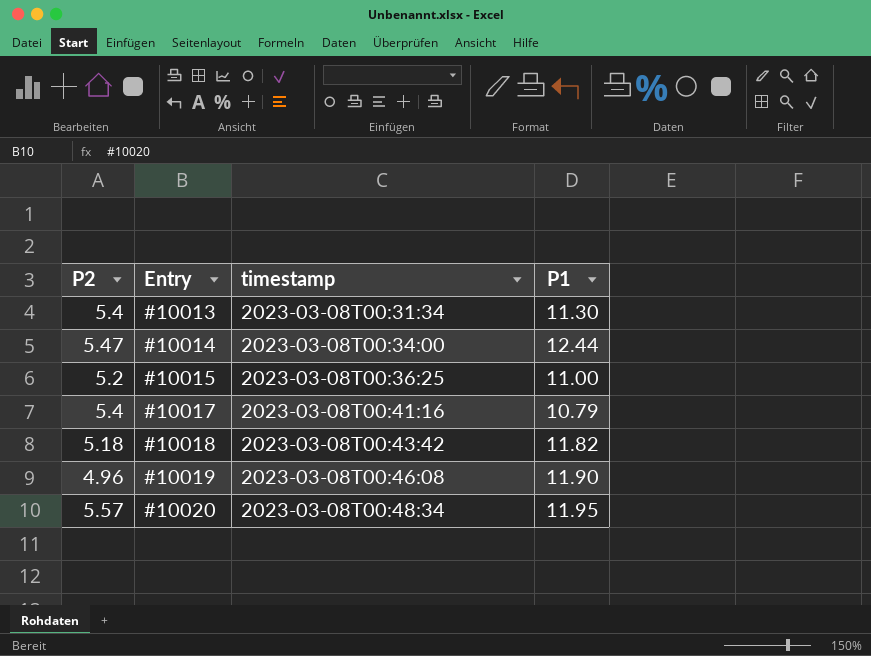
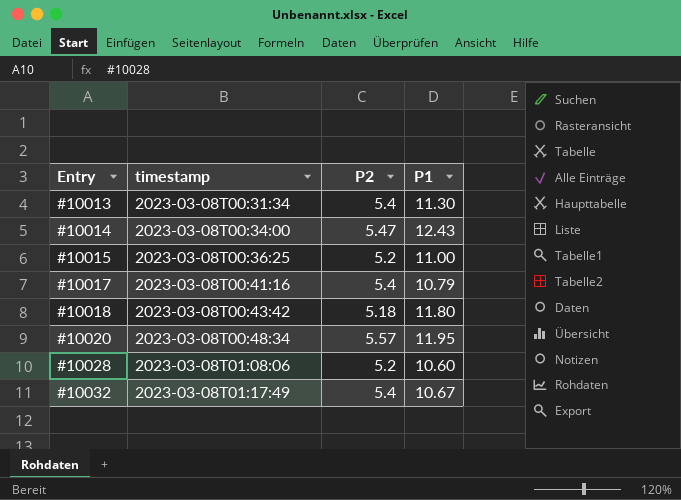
column P2 | position: 1 -> 3
row #10019: 4.96 | 2023-03-08T00:46:08 | 11.90 -> none
#10014 | P1: 12.44 -> 12.43
#10018 | P1: 11.82 -> 11.80
row #10028: none -> 2023-03-08T01:08:06 | 5.2 | 10.60
row #10032: none -> 2023-03-08T01:17:49 | 5.4 | 10.67

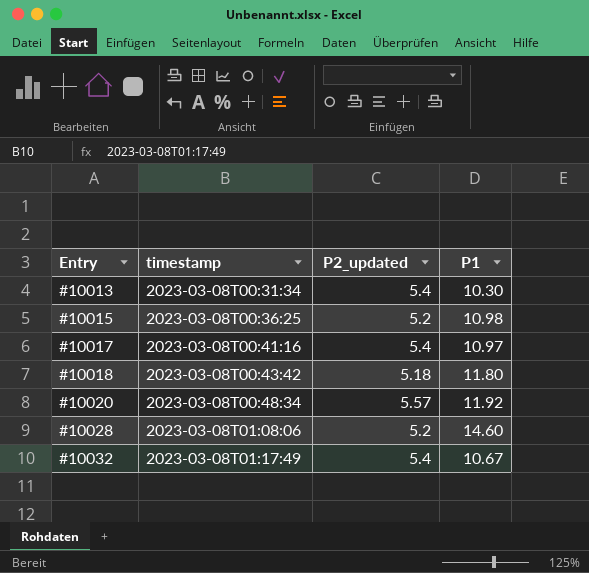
column name: P2 -> P2_updated
row #10014: 2023-03-08T00:34:00 | 5.47 | 12.43 -> none
#10013 | P1: 11.30 -> 10.30
#10015 | P1: 11.00 -> 10.98
#10017 | P1: 10.79 -> 10.97
#10020 | P1: 11.95 -> 11.92
#10028 | P1: 10.60 -> 14.60

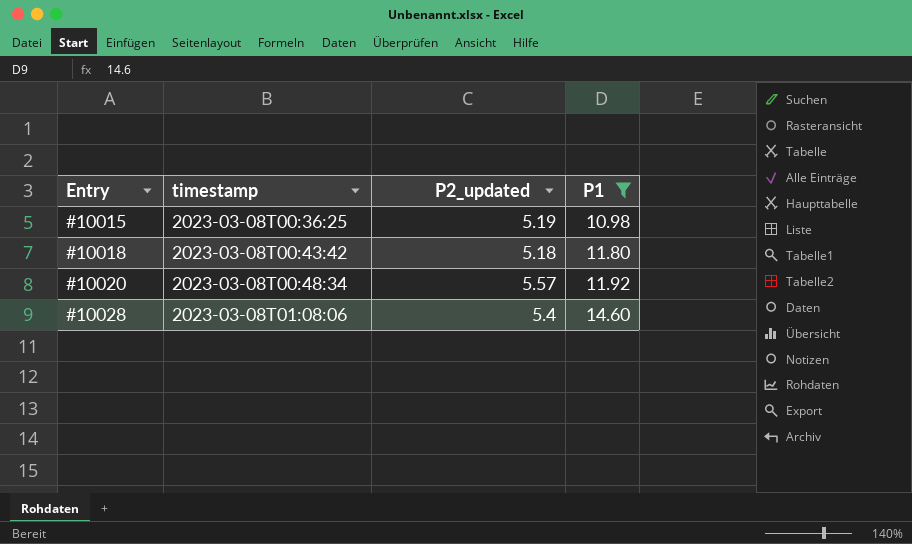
filter: none -> P1 >= 10.98
#10015 | P2_updated: 5.2 -> 5.19
#10028 | P2_updated: 5.2 -> 5.4

